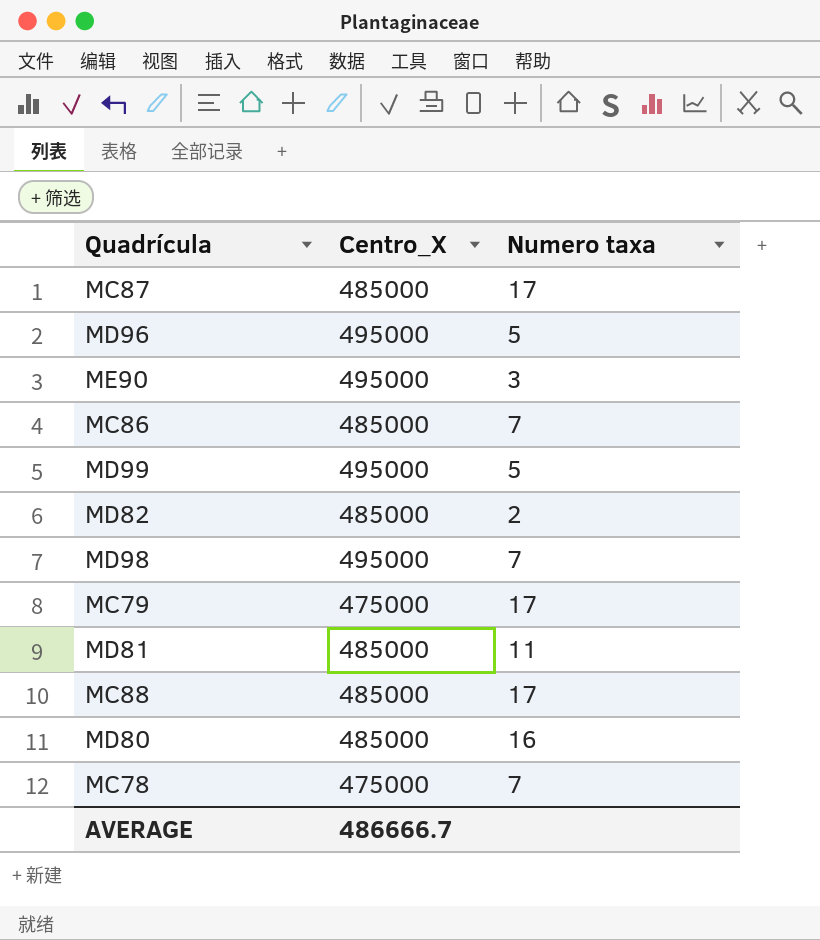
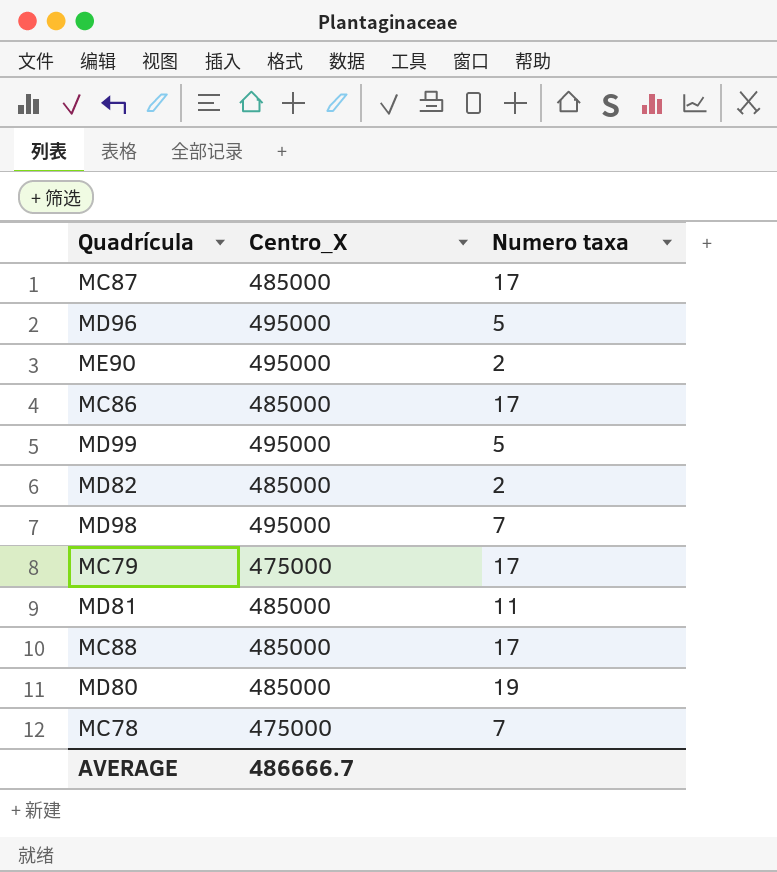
ME90 | Numero taxa: 3 -> 2
MC86 | Numero taxa: 7 -> 17
MD80 | Numero taxa: 16 -> 19

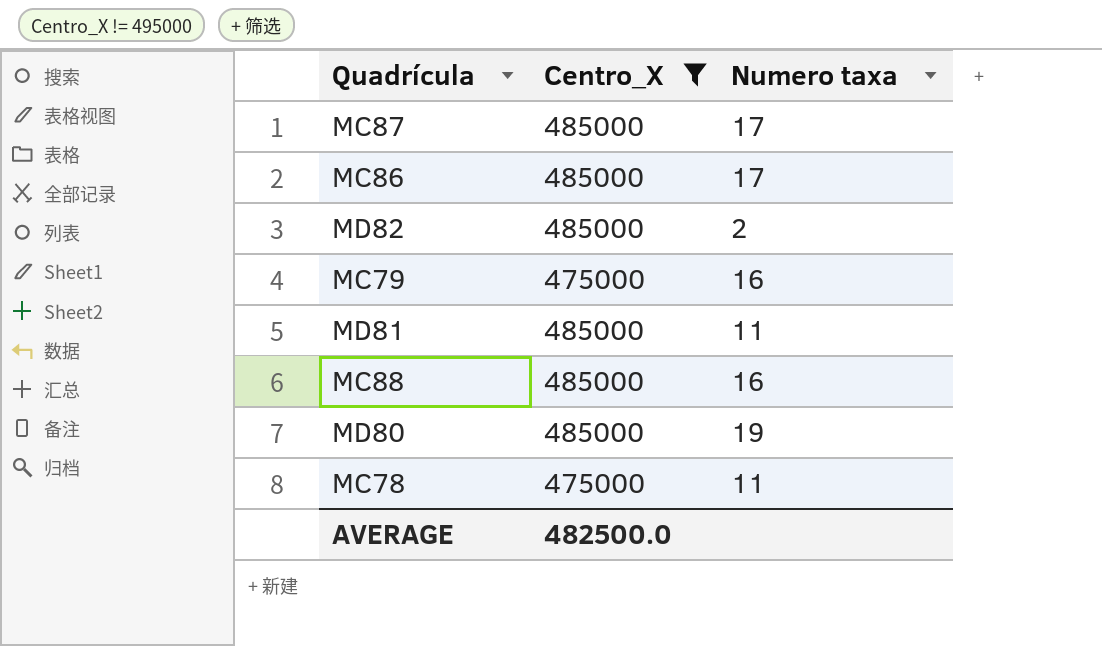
filter: none -> Centro_X != 495000
MC79 | Numero taxa: 17 -> 16
MC88 | Numero taxa: 17 -> 16
MC78 | Numero taxa: 7 -> 11
AVERAGE | Centro_X: 486666.7 -> 482500.0

